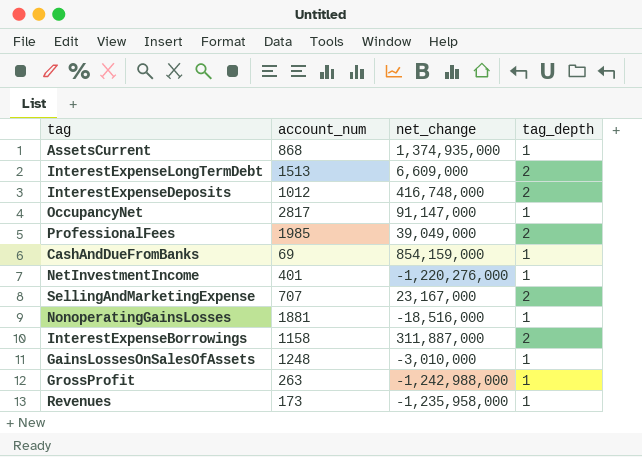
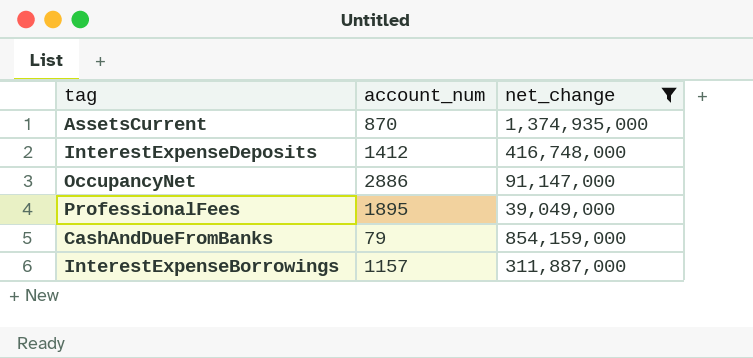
filter: none -> net_change >= 39,049,000
column tag_depth | position: 4 -> none
AssetsCurrent | account_num: 868 -> 870
InterestExpenseDeposits | account_num: 1012 -> 1412
OccupancyNet | account_num: 2817 -> 2886
ProfessionalFees | account_num: 1985 -> 1895
CashAndDueFromBanks | account_num: 69 -> 79
InterestExpenseBorrowings | account_num: 1158 -> 1157

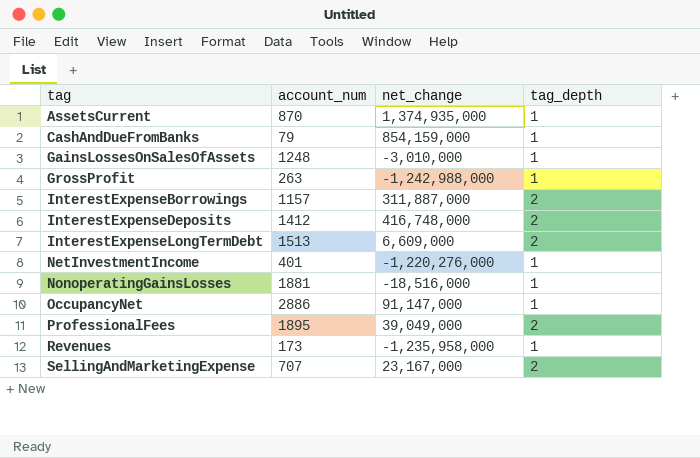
filter: net_change >= 39,049,000 -> none
row order: none -> tag ascending
column tag_depth | position: none -> 4

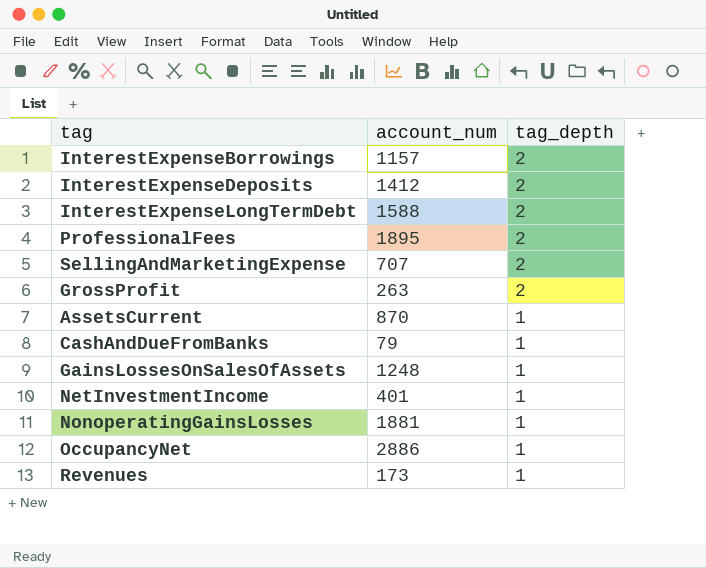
row order: tag ascending -> tag_depth descending
column net_change | position: 3 -> none
InterestExpenseLongTermDebt | account_num: 1513 -> 1588
GrossProfit | tag_depth: 1 -> 2

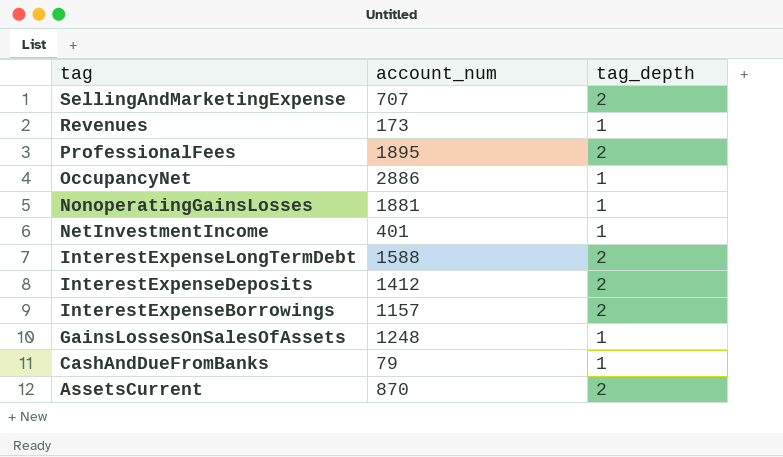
row order: tag_depth descending -> tag descending
row GrossProfit: 263 | 2 -> none
AssetsCurrent | tag_depth: 1 -> 2

